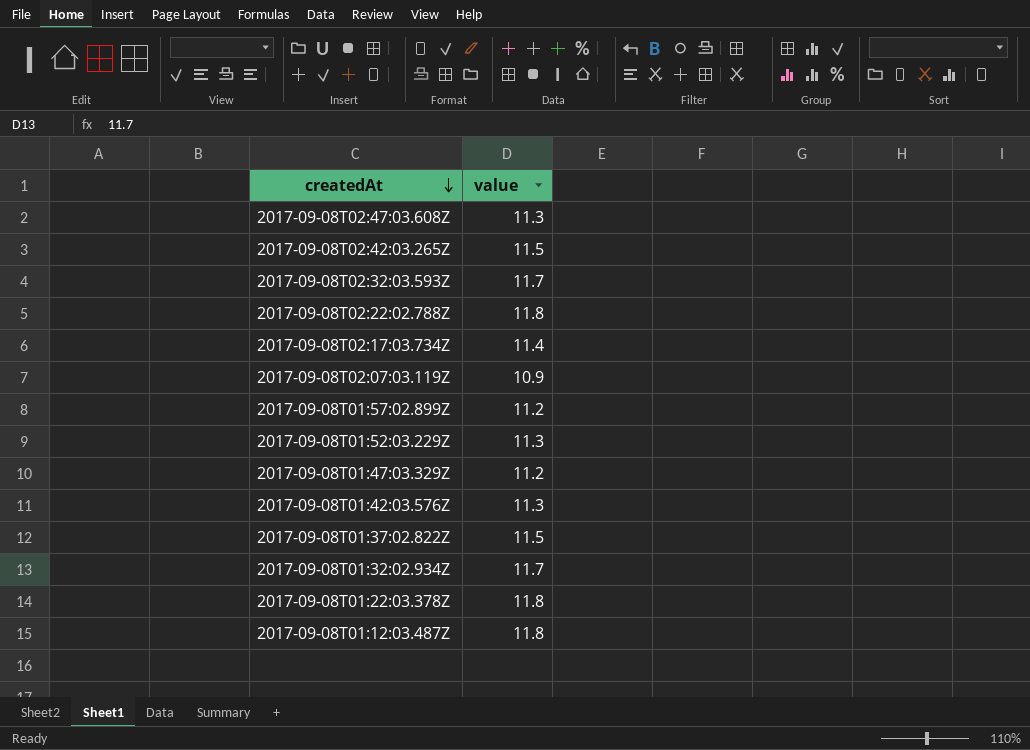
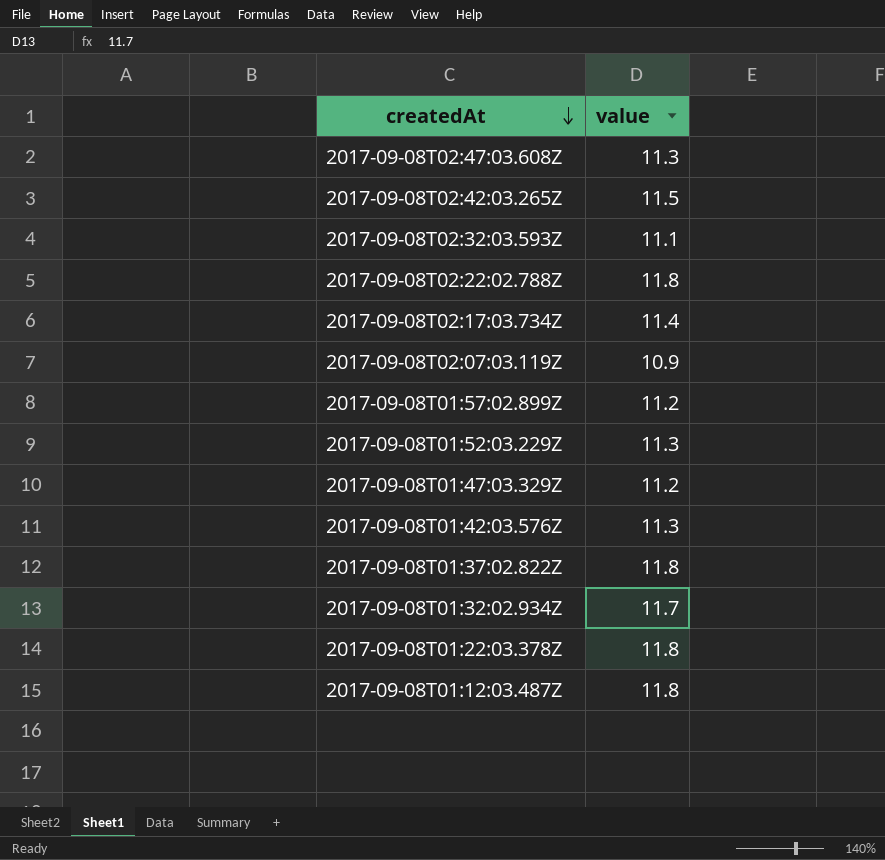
2017-09-08T02:32:03.593Z | value: 11.7 -> 11.1
2017-09-08T01:37:02.822Z | value: 11.5 -> 11.8

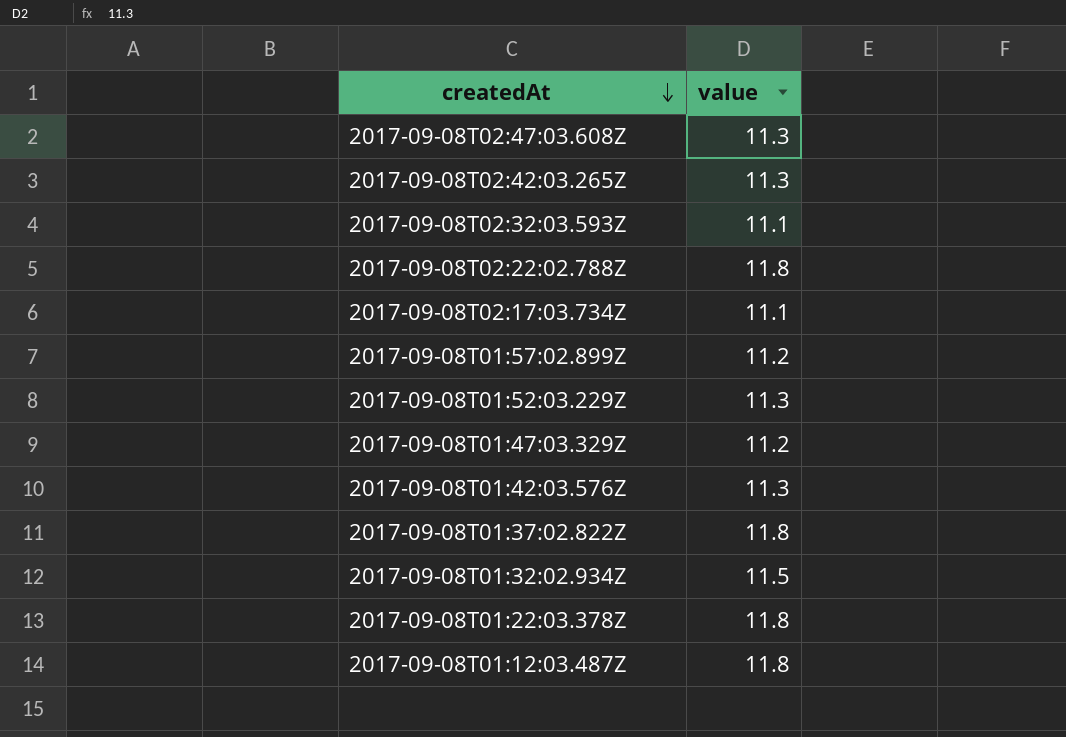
row 2017-09-08T02:07:03.119Z: 10.9 -> none
2017-09-08T02:42:03.265Z | value: 11.5 -> 11.3
2017-09-08T02:17:03.734Z | value: 11.4 -> 11.1
2017-09-08T01:32:02.934Z | value: 11.7 -> 11.5

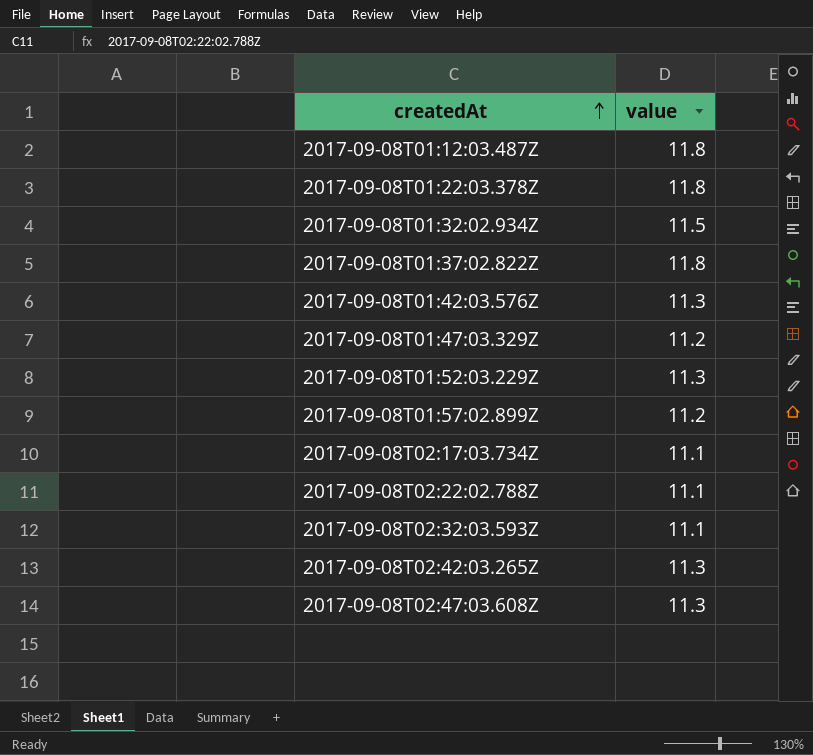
row order: createdAt descending -> createdAt ascending
2017-09-08T02:22:02.788Z | value: 11.8 -> 11.1

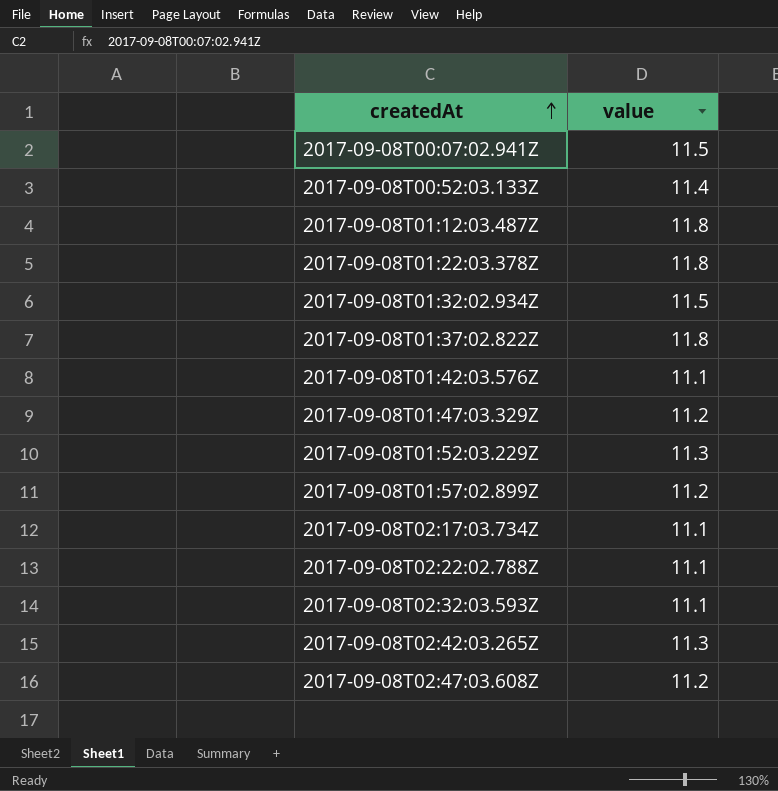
row 2017-09-08T00:07:02.941Z: none -> 11.5
row 2017-09-08T00:52:03.133Z: none -> 11.4
2017-09-08T01:42:03.576Z | value: 11.3 -> 11.1
2017-09-08T02:47:03.608Z | value: 11.3 -> 11.2

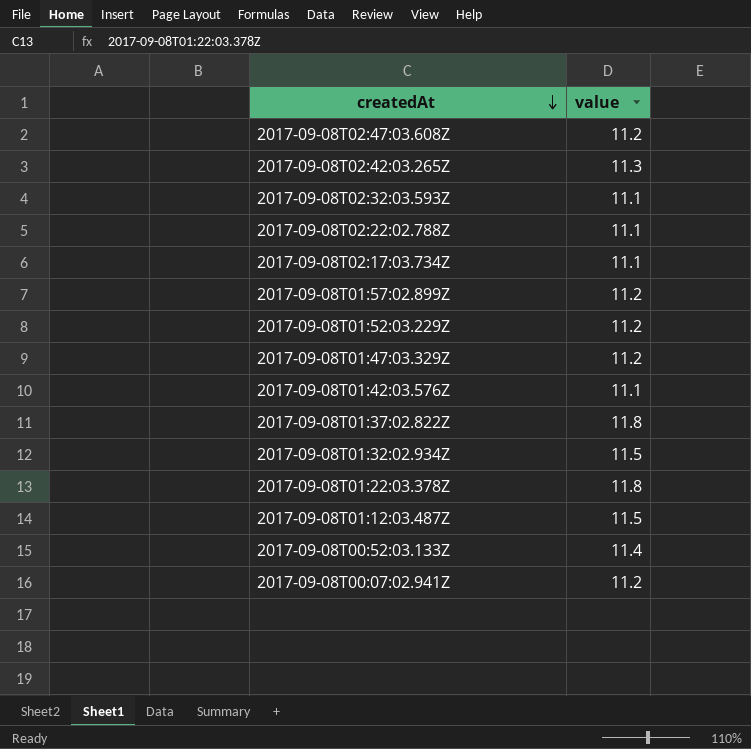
row order: createdAt ascending -> createdAt descending
2017-09-08T01:52:03.229Z | value: 11.3 -> 11.2
2017-09-08T01:12:03.487Z | value: 11.8 -> 11.5
2017-09-08T00:07:02.941Z | value: 11.5 -> 11.2

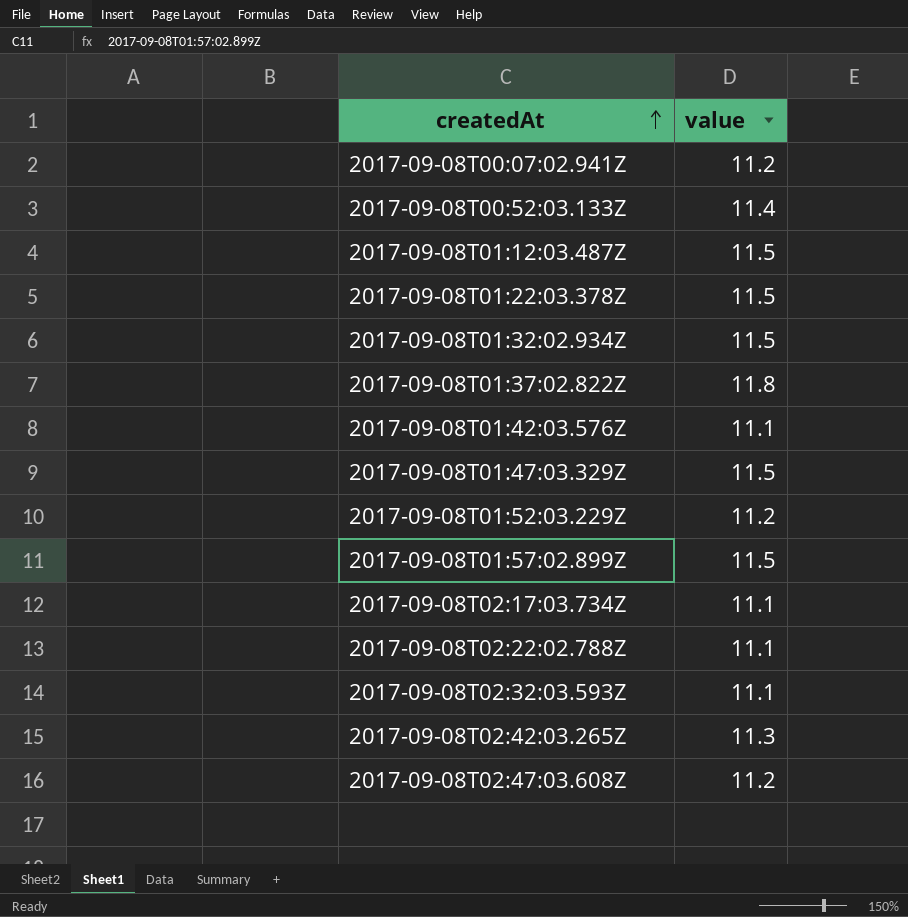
row order: createdAt descending -> createdAt ascending
2017-09-08T01:22:03.378Z | value: 11.8 -> 11.5
2017-09-08T01:47:03.329Z | value: 11.2 -> 11.5
2017-09-08T01:57:02.899Z | value: 11.2 -> 11.5

